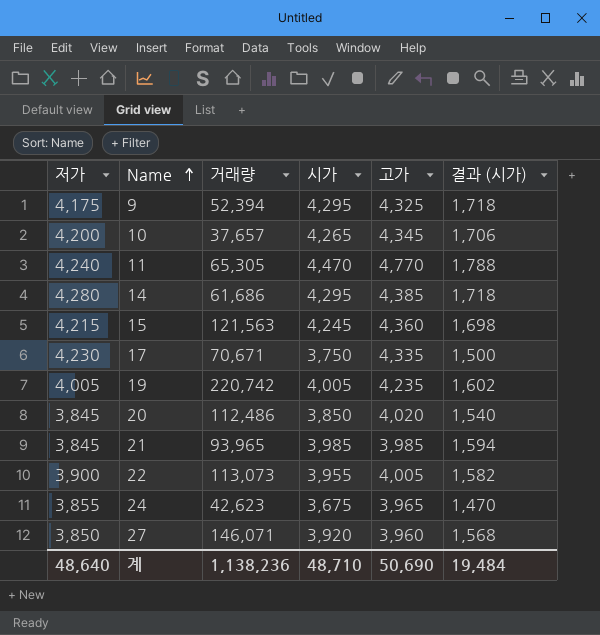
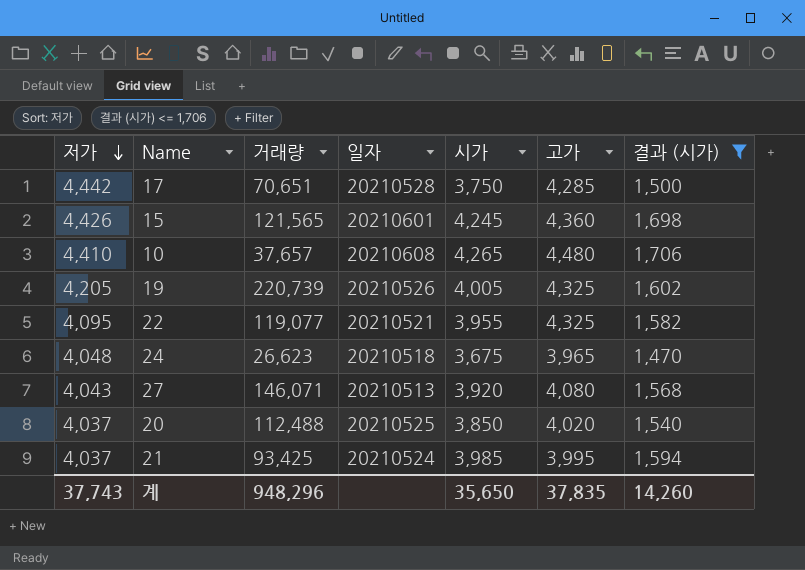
filter: none -> 결과 (시가) <= 1,706
row order: Name ascending -> 저가 descending
column 일자 | position: none -> 4
17 | 저가: 4,230 -> 4,442
17 | 거래량: 70,671 -> 70,651
17 | 고가: 4,335 -> 4,285
15 | 저가: 4,215 -> 4,426
15 | 거래량: 121,563 -> 121,565
10 | 저가: 4,200 -> 4,410
10 | 고가: 4,345 -> 4,480
19 | 저가: 4,005 -> 4,205
19 | 거래량: 220,742 -> 220,739
19 | 고가: 4,235 -> 4,325
22 | 저가: 3,900 -> 4,095
22 | 거래량: 113,073 -> 119,077
22 | 고가: 4,005 -> 4,325
24 | 저가: 3,855 -> 4,048
24 | 거래량: 42,623 -> 26,623
27 | 저가: 3,850 -> 4,043
27 | 고가: 3,960 -> 4,080
20 | 저가: 3,845 -> 4,037
20 | 거래량: 112,486 -> 112,488
21 | 저가: 3,845 -> 4,037
21 | 거래량: 93,965 -> 93,425
21 | 고가: 3,985 -> 3,995
계 | 저가: 48,640 -> 37,743
계 | 거래량: 1,138,236 -> 948,296
계 | 시가: 48,710 -> 35,650
계 | 고가: 50,690 -> 37,835
계 | 결과 (시가): 19,484 -> 14,260

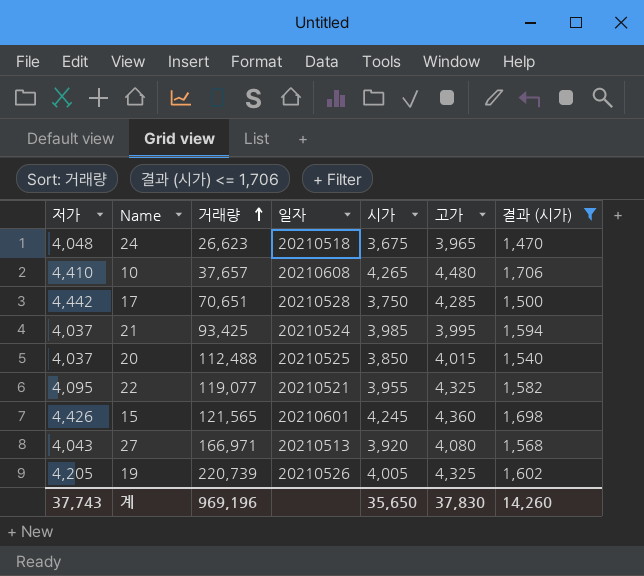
row order: 저가 descending -> 거래량 ascending
20 | 고가: 4,020 -> 4,015
27 | 거래량: 146,071 -> 166,971
계 | 거래량: 948,296 -> 969,196
계 | 고가: 37,835 -> 37,830

